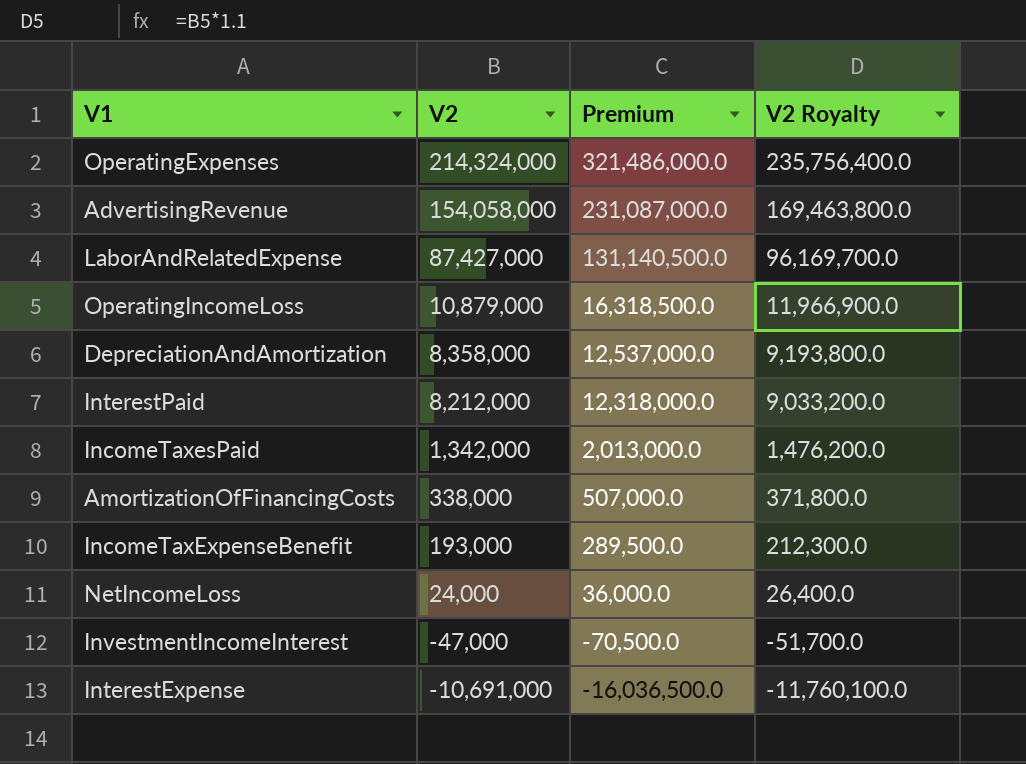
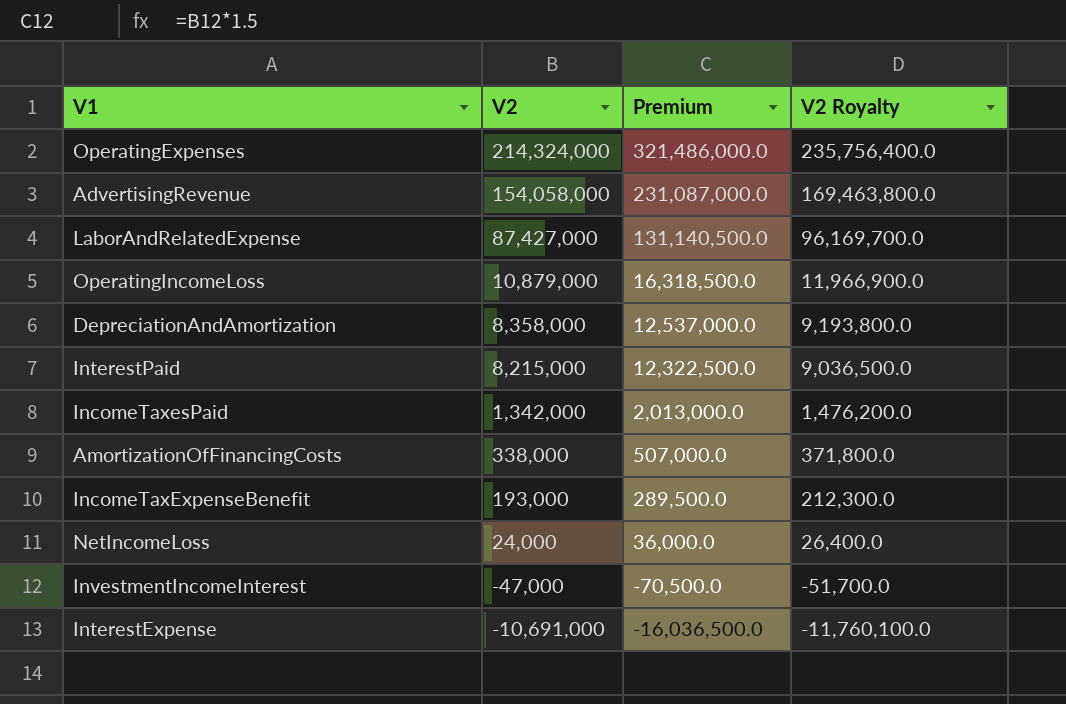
InterestPaid | V2: 8,212,000 -> 8,215,000
InterestPaid | Premium: 12,318,000.0 -> 12,322,500.0
InterestPaid | V2 Royalty: 9,033,200.0 -> 9,036,500.0

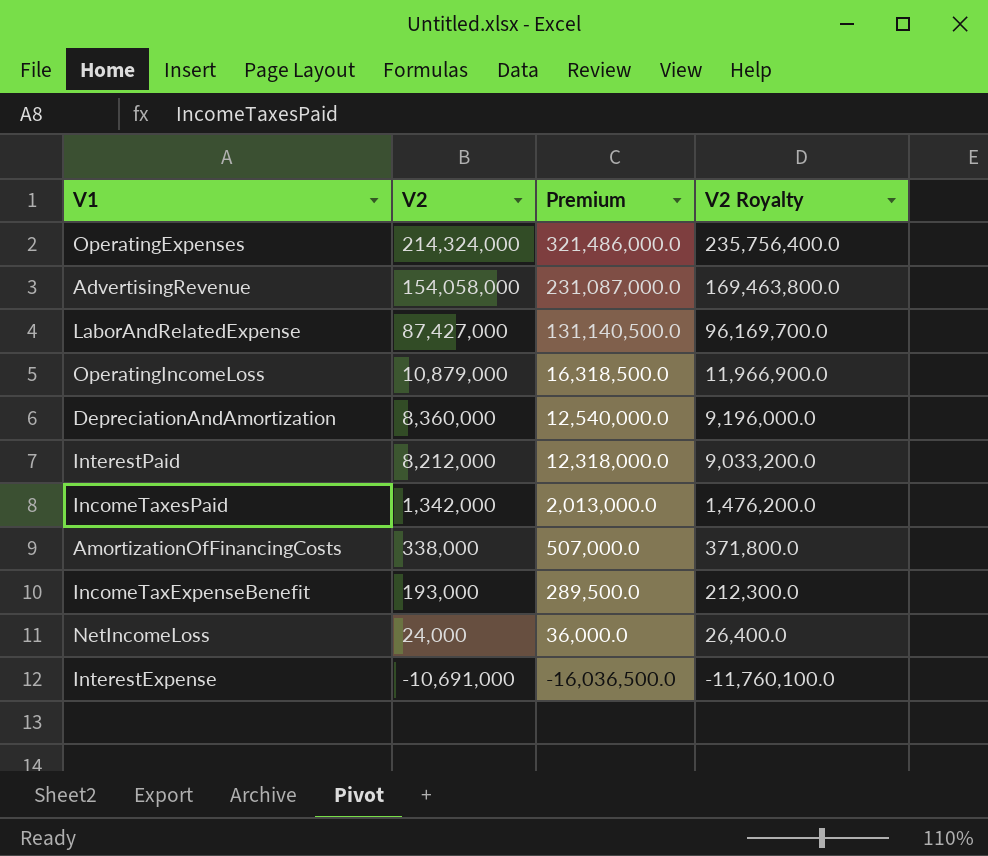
row InvestmentIncomeInterest: -47,000 | -70,500.0 | -51,700.0 -> none
DepreciationAndAmortization | V2: 8,358,000 -> 8,360,000
DepreciationAndAmortization | Premium: 12,537,000.0 -> 12,540,000.0
DepreciationAndAmortization | V2 Royalty: 9,193,800.0 -> 9,196,000.0
InterestPaid | V2: 8,215,000 -> 8,212,000
InterestPaid | Premium: 12,322,500.0 -> 12,318,000.0
InterestPaid | V2 Royalty: 9,036,500.0 -> 9,033,200.0

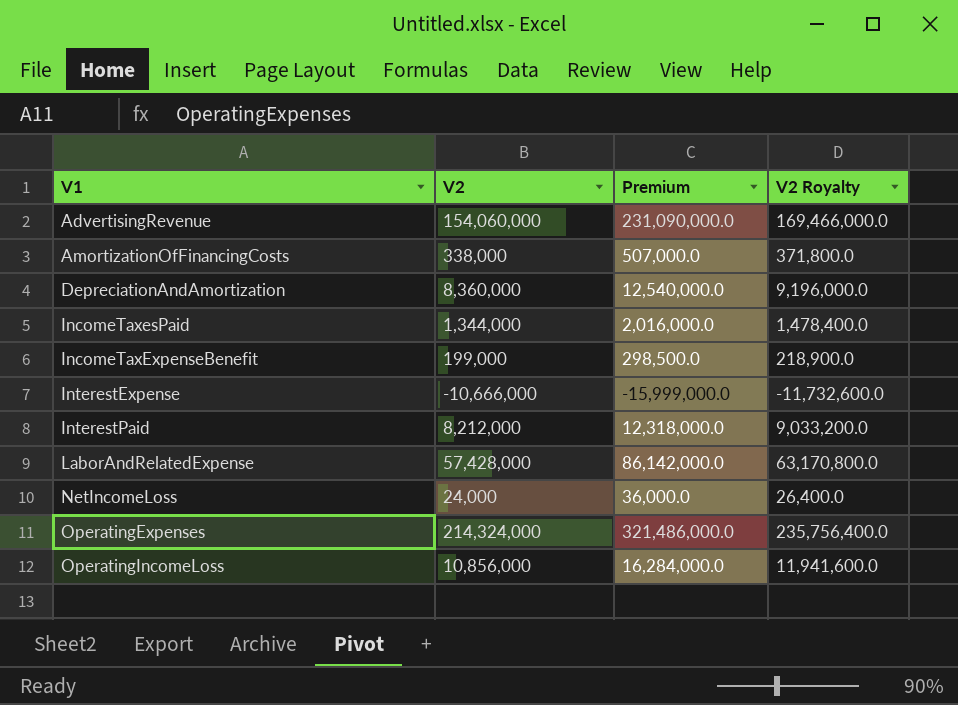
row order: V2 descending -> V1 ascending
AdvertisingRevenue | V2: 154,058,000 -> 154,060,000
AdvertisingRevenue | Premium: 231,087,000.0 -> 231,090,000.0
AdvertisingRevenue | V2 Royalty: 169,463,800.0 -> 169,466,000.0
IncomeTaxesPaid | V2: 1,342,000 -> 1,344,000
IncomeTaxesPaid | Premium: 2,013,000.0 -> 2,016,000.0
IncomeTaxesPaid | V2 Royalty: 1,476,200.0 -> 1,478,400.0
IncomeTaxExpenseBenefit | V2: 193,000 -> 199,000
IncomeTaxExpenseBenefit | Premium: 289,500.0 -> 298,500.0
IncomeTaxExpenseBenefit | V2 Royalty: 212,300.0 -> 218,900.0
InterestExpense | V2: -10,691,000 -> -10,666,000
InterestExpense | Premium: -16,036,500.0 -> -15,999,000.0
InterestExpense | V2 Royalty: -11,760,100.0 -> -11,732,600.0
LaborAndRelatedExpense | V2: 87,427,000 -> 57,428,000
LaborAndRelatedExpense | Premium: 131,140,500.0 -> 86,142,000.0
LaborAndRelatedExpense | V2 Royalty: 96,169,700.0 -> 63,170,800.0
OperatingIncomeLoss | V2: 10,879,000 -> 10,856,000
OperatingIncomeLoss | Premium: 16,318,500.0 -> 16,284,000.0
OperatingIncomeLoss | V2 Royalty: 11,966,900.0 -> 11,941,600.0

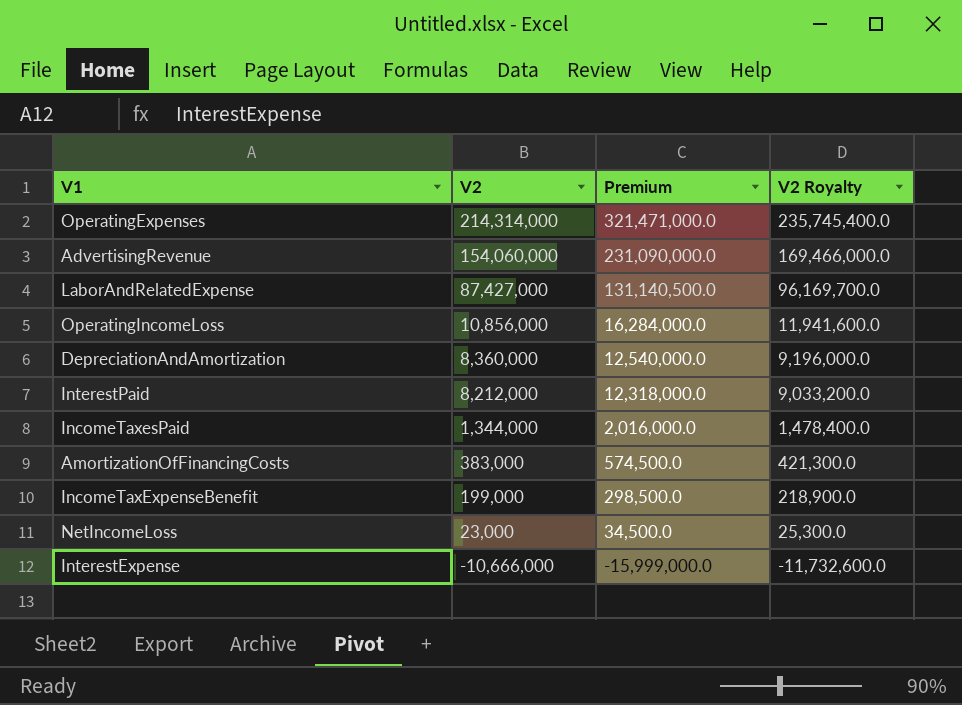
row order: V1 ascending -> V2 descending
OperatingExpenses | V2: 214,324,000 -> 214,314,000
OperatingExpenses | Premium: 321,486,000.0 -> 321,471,000.0
OperatingExpenses | V2 Royalty: 235,756,400.0 -> 235,745,400.0
LaborAndRelatedExpense | V2: 57,428,000 -> 87,427,000
LaborAndRelatedExpense | Premium: 86,142,000.0 -> 131,140,500.0
LaborAndRelatedExpense | V2 Royalty: 63,170,800.0 -> 96,169,700.0
AmortizationOfFinancingCosts | V2: 338,000 -> 383,000
AmortizationOfFinancingCosts | Premium: 507,000.0 -> 574,500.0
AmortizationOfFinancingCosts | V2 Royalty: 371,800.0 -> 421,300.0
NetIncomeLoss | V2: 24,000 -> 23,000
NetIncomeLoss | Premium: 36,000.0 -> 34,500.0
NetIncomeLoss | V2 Royalty: 26,400.0 -> 25,300.0

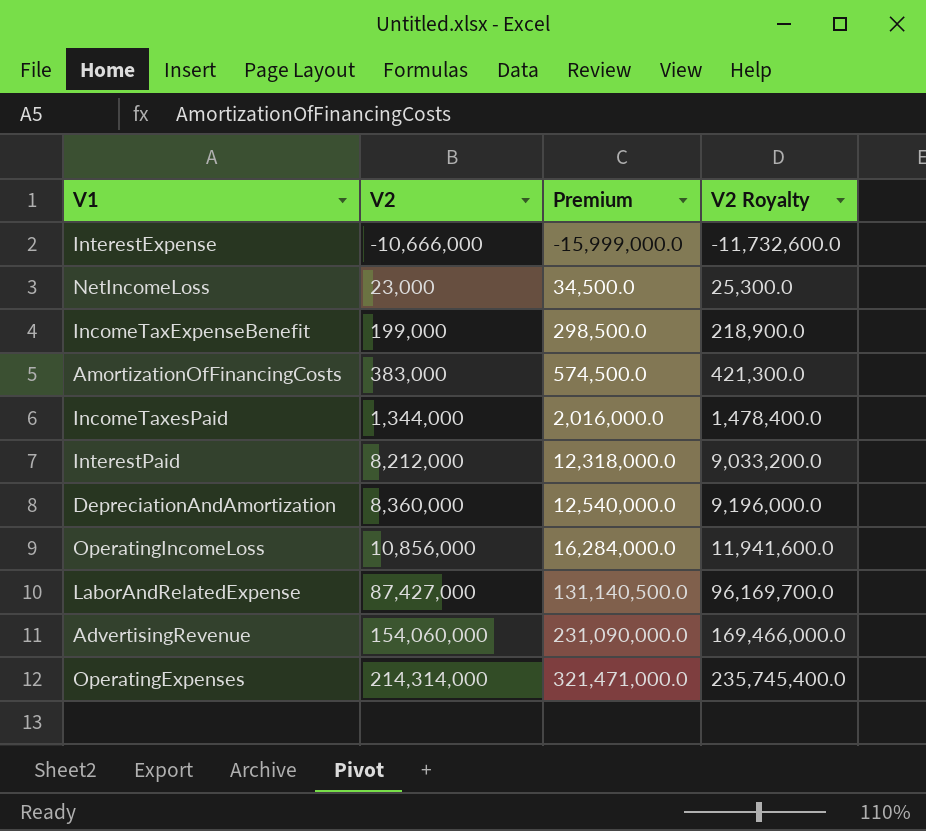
row order: V2 descending -> V2 ascending

